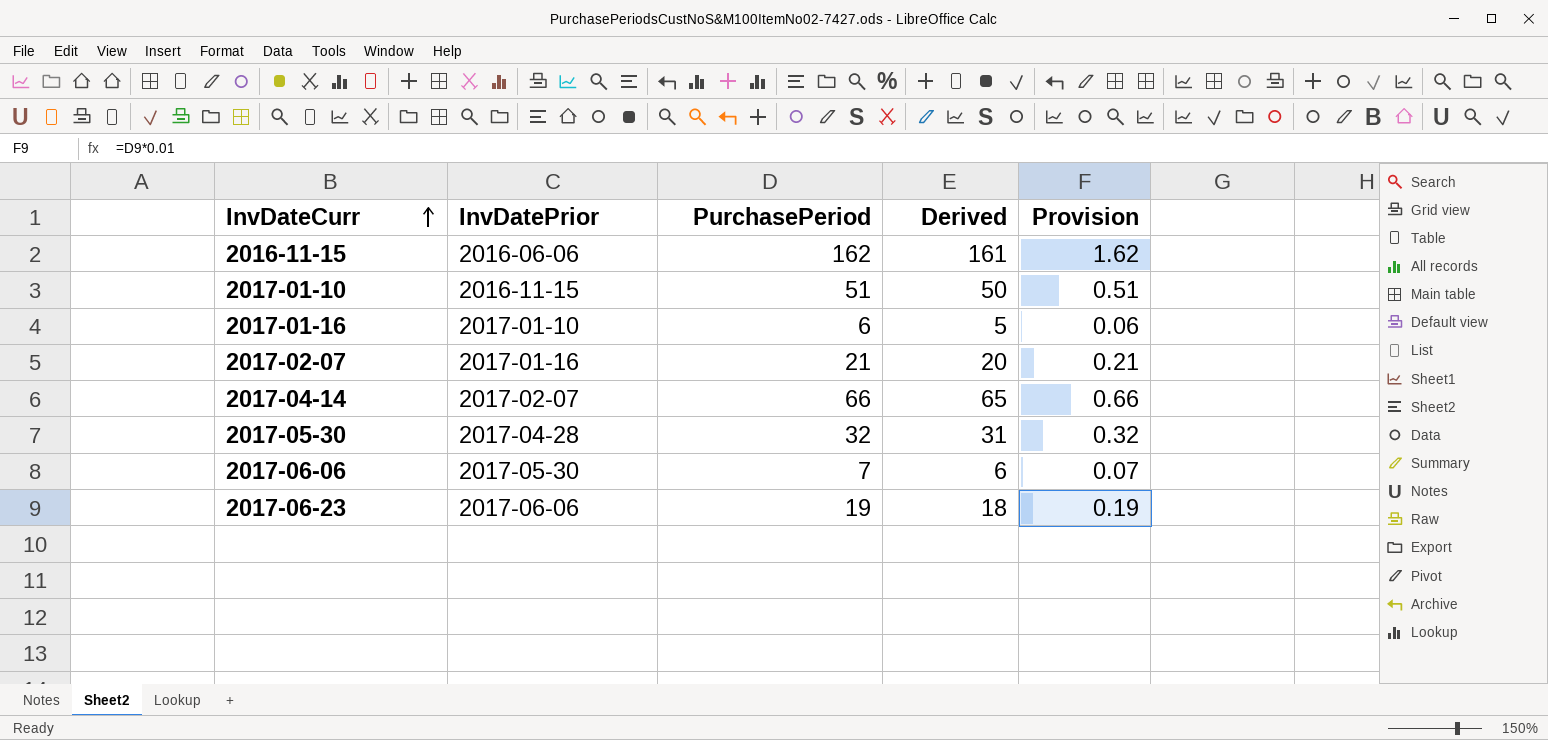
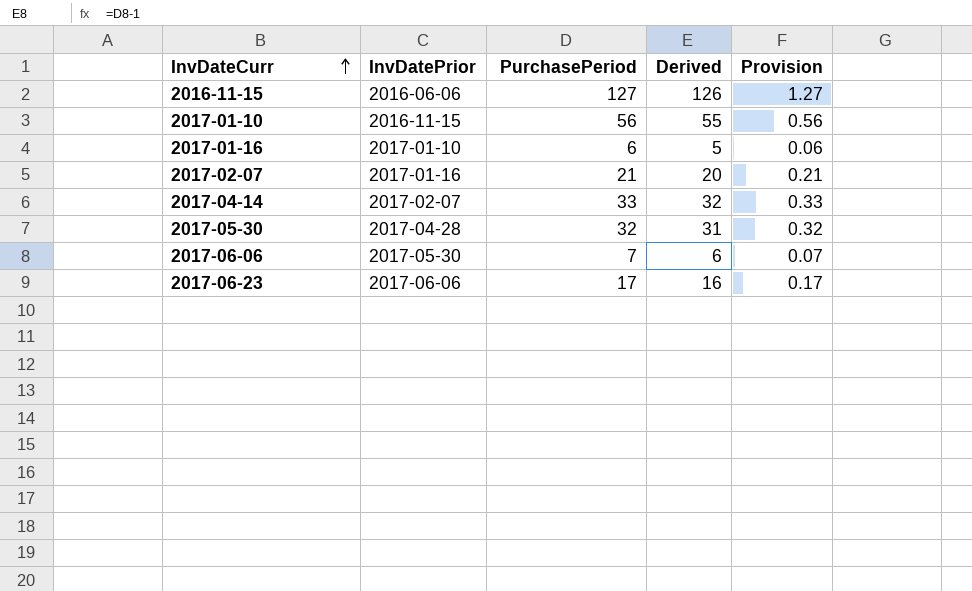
2016-11-15 | PurchasePeriod: 162 -> 127
2016-11-15 | Derived: 161 -> 126
2016-11-15 | Provision: 1.62 -> 1.27
2017-01-10 | PurchasePeriod: 51 -> 56
2017-01-10 | Derived: 50 -> 55
2017-01-10 | Provision: 0.51 -> 0.56
2017-04-14 | PurchasePeriod: 66 -> 33
2017-04-14 | Derived: 65 -> 32
2017-04-14 | Provision: 0.66 -> 0.33
2017-06-23 | PurchasePeriod: 19 -> 17
2017-06-23 | Derived: 18 -> 16
2017-06-23 | Provision: 0.19 -> 0.17

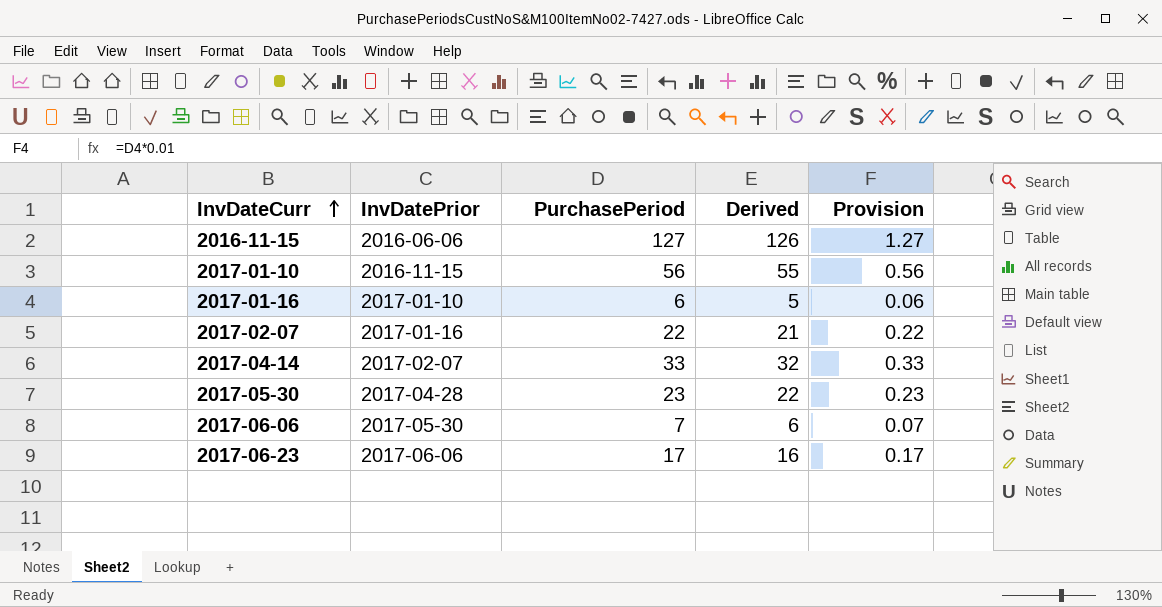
2017-02-07 | PurchasePeriod: 21 -> 22
2017-02-07 | Derived: 20 -> 21
2017-02-07 | Provision: 0.21 -> 0.22
2017-05-30 | PurchasePeriod: 32 -> 23
2017-05-30 | Derived: 31 -> 22
2017-05-30 | Provision: 0.32 -> 0.23

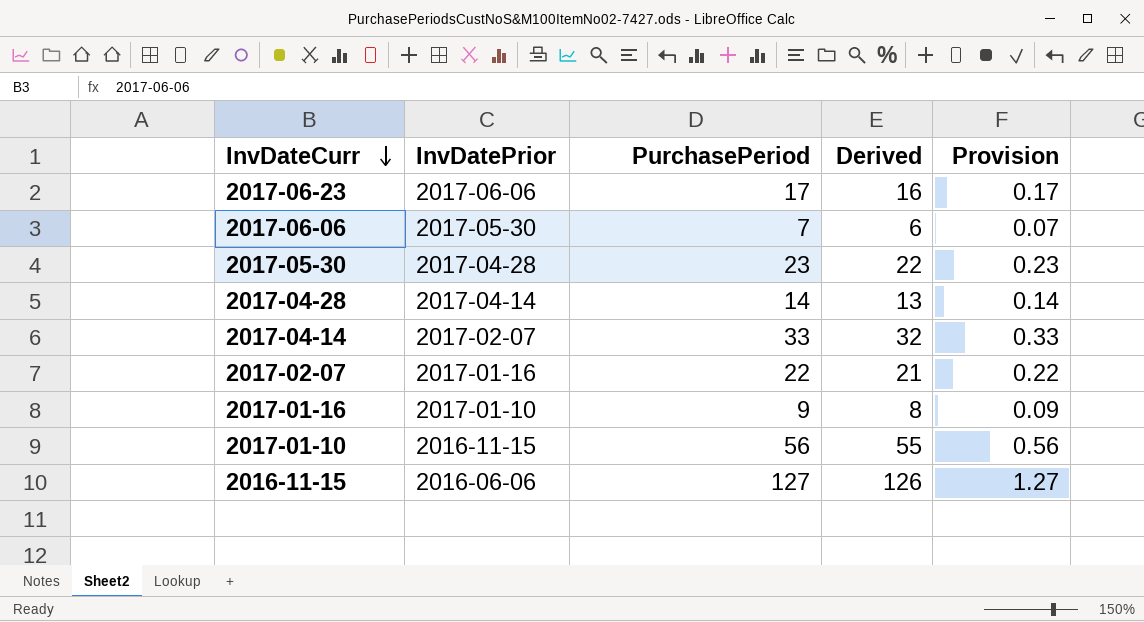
row order: InvDateCurr ascending -> InvDateCurr descending
row 2017-04-28: none -> 2017-04-14 | 14 | 13 | 0.14
2017-01-16 | PurchasePeriod: 6 -> 9
2017-01-16 | Derived: 5 -> 8
2017-01-16 | Provision: 0.06 -> 0.09

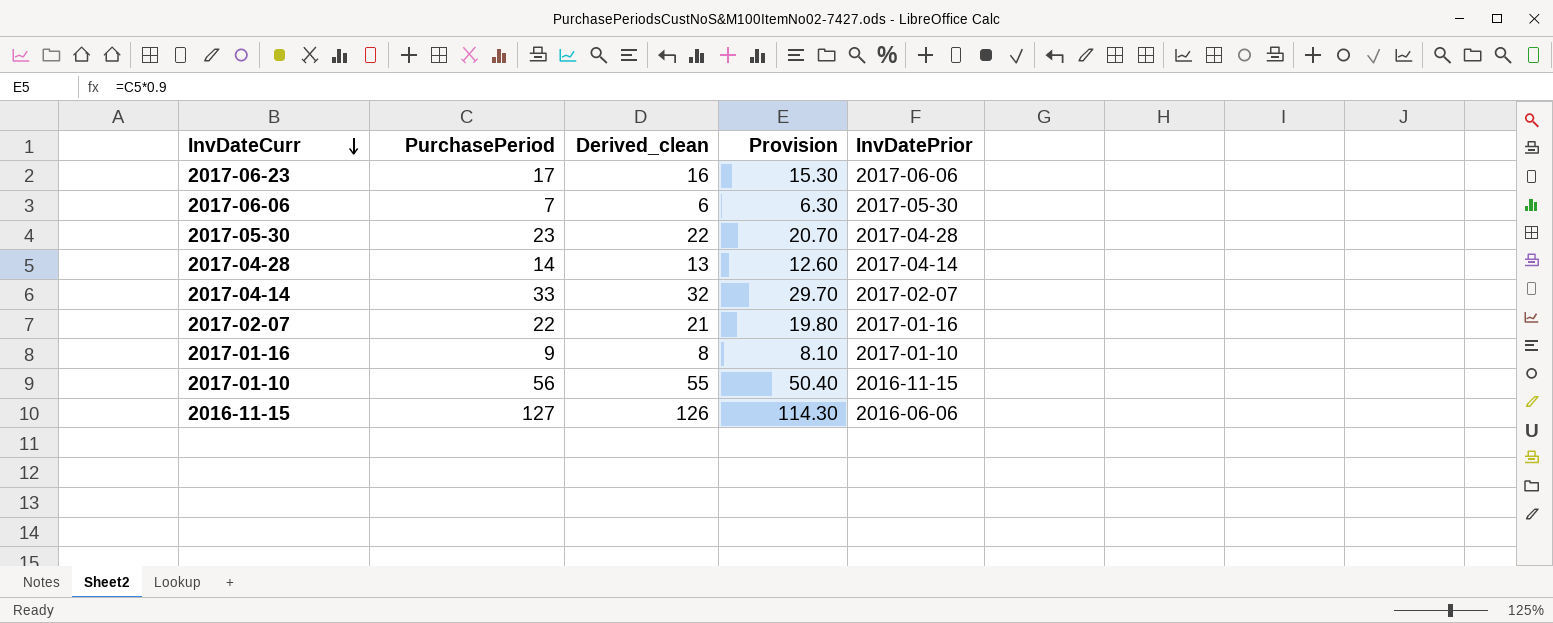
column name: Derived -> Derived_clean
column Provision | formula: [PurchasePeriod] * 0.01 -> [PurchasePeriod] * 0.9
column InvDatePrior | position: 2 -> 5

